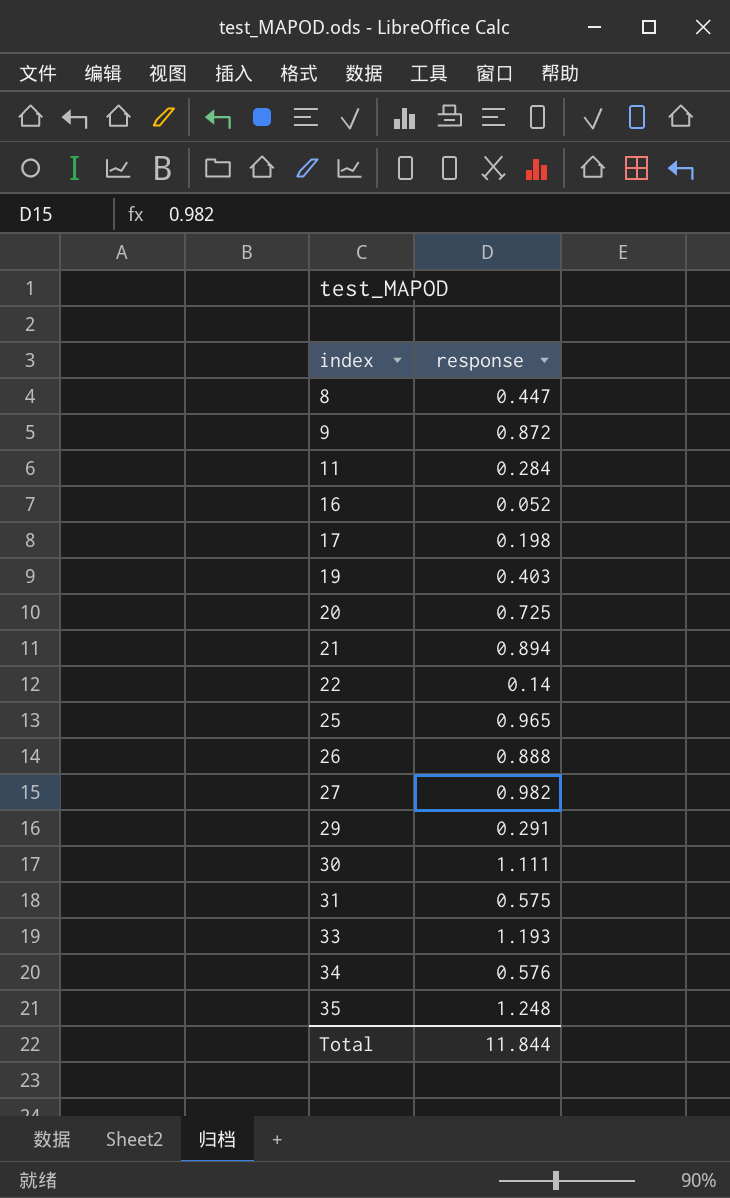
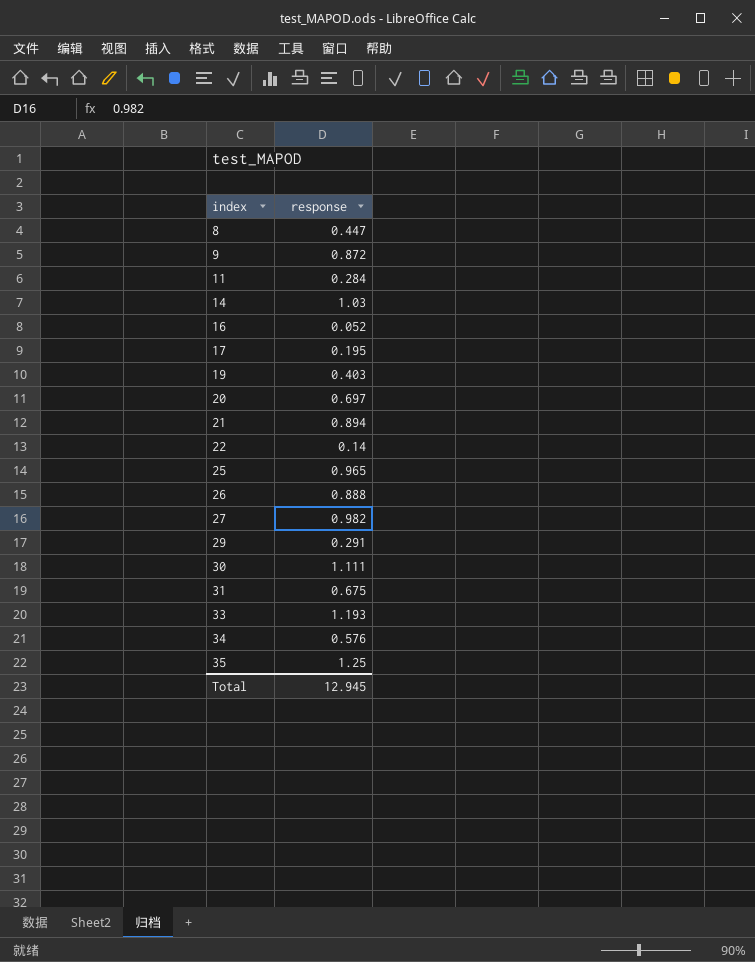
row 14: none -> 1.03
17 | response: 0.198 -> 0.195
20 | response: 0.725 -> 0.697
31 | response: 0.575 -> 0.675
35 | response: 1.248 -> 1.25
Total | response: 11.844 -> 12.945

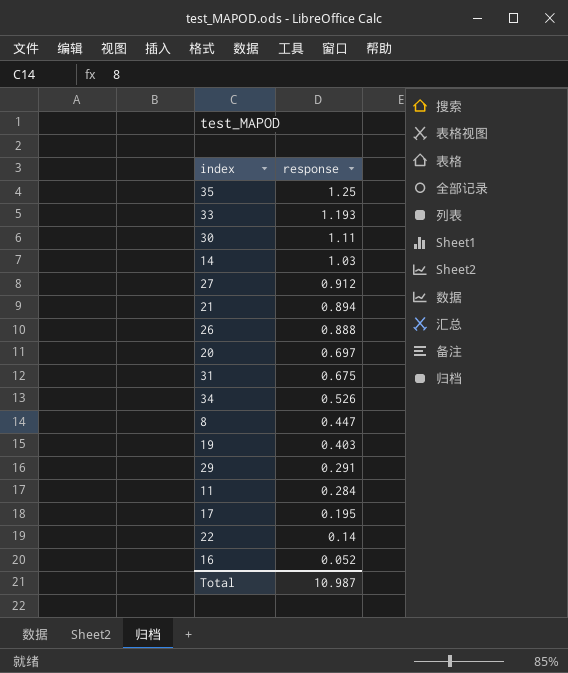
row order: index ascending -> response descending
row 9: 0.872 -> none
row 25: 0.965 -> none
30 | response: 1.111 -> 1.11
27 | response: 0.982 -> 0.912
34 | response: 0.576 -> 0.526
Total | response: 12.945 -> 10.987

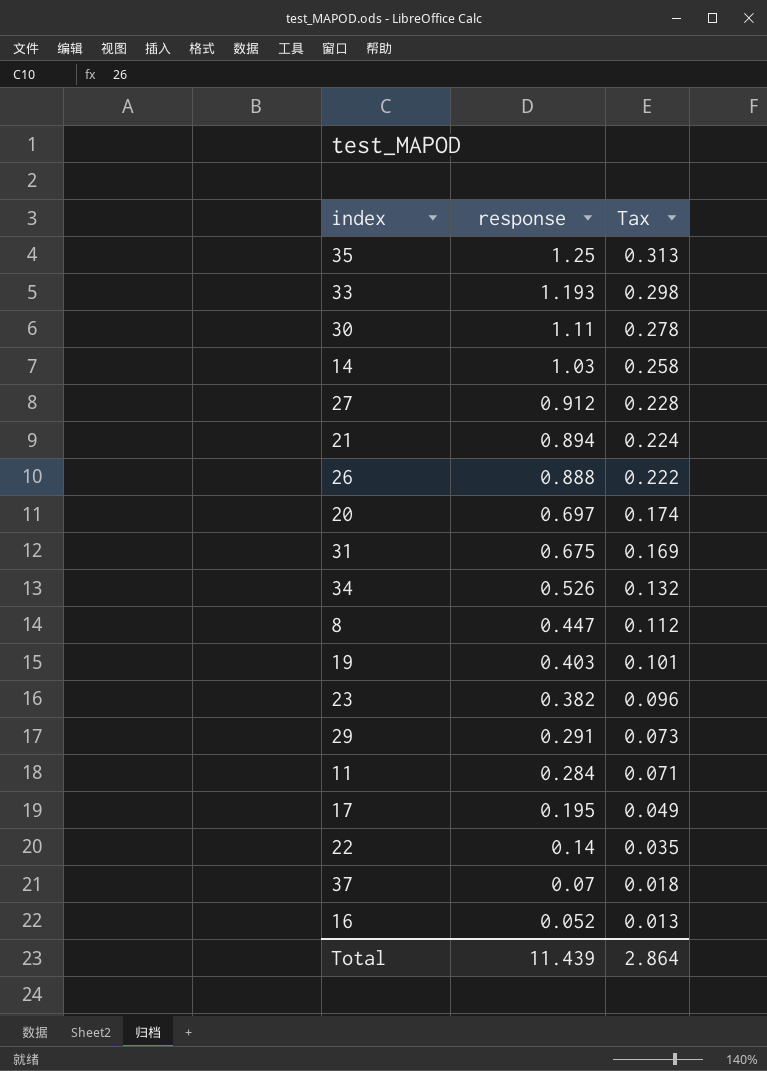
column Tax | formula: none -> [response] * 0.25
row 23: none -> 0.382 | 0.096
row 37: none -> 0.07 | 0.018
Total | response: 10.987 -> 11.439

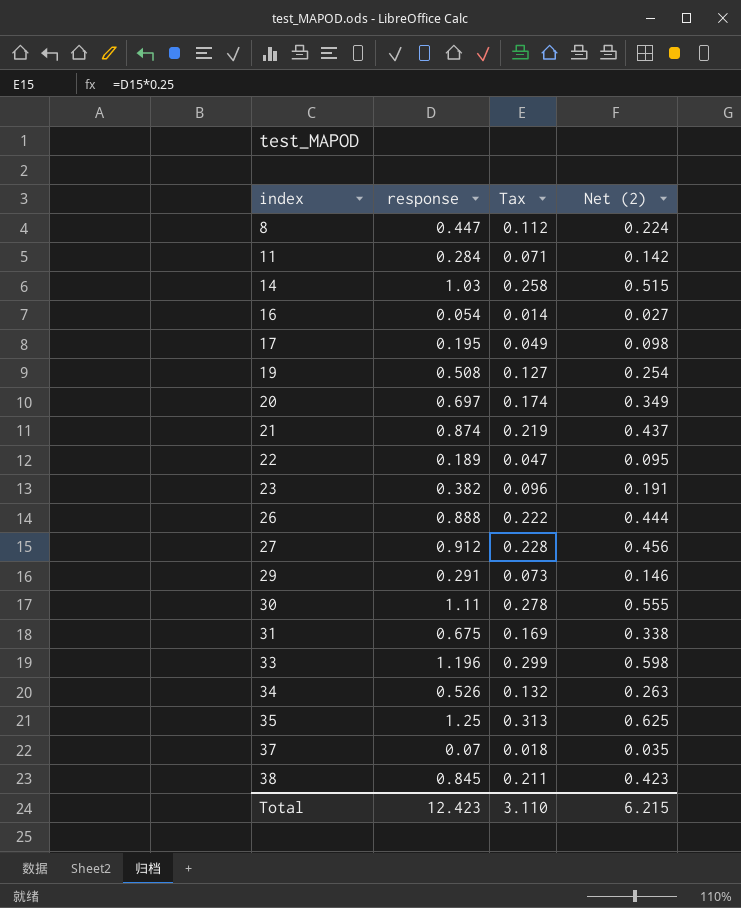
row order: response descending -> index ascending
column Net (2) | formula: none -> [response] * 0.5
16 | response: 0.052 -> 0.054
16 | Tax: 0.013 -> 0.014
19 | response: 0.403 -> 0.508
19 | Tax: 0.101 -> 0.127
21 | response: 0.894 -> 0.874
21 | Tax: 0.224 -> 0.219
22 | response: 0.14 -> 0.189
22 | Tax: 0.035 -> 0.047
33 | response: 1.193 -> 1.196
33 | Tax: 0.298 -> 0.299
row 38: none -> 0.845 | 0.211 | 0.423
Total | response: 11.439 -> 12.423
Total | Tax: 2.864 -> 3.110

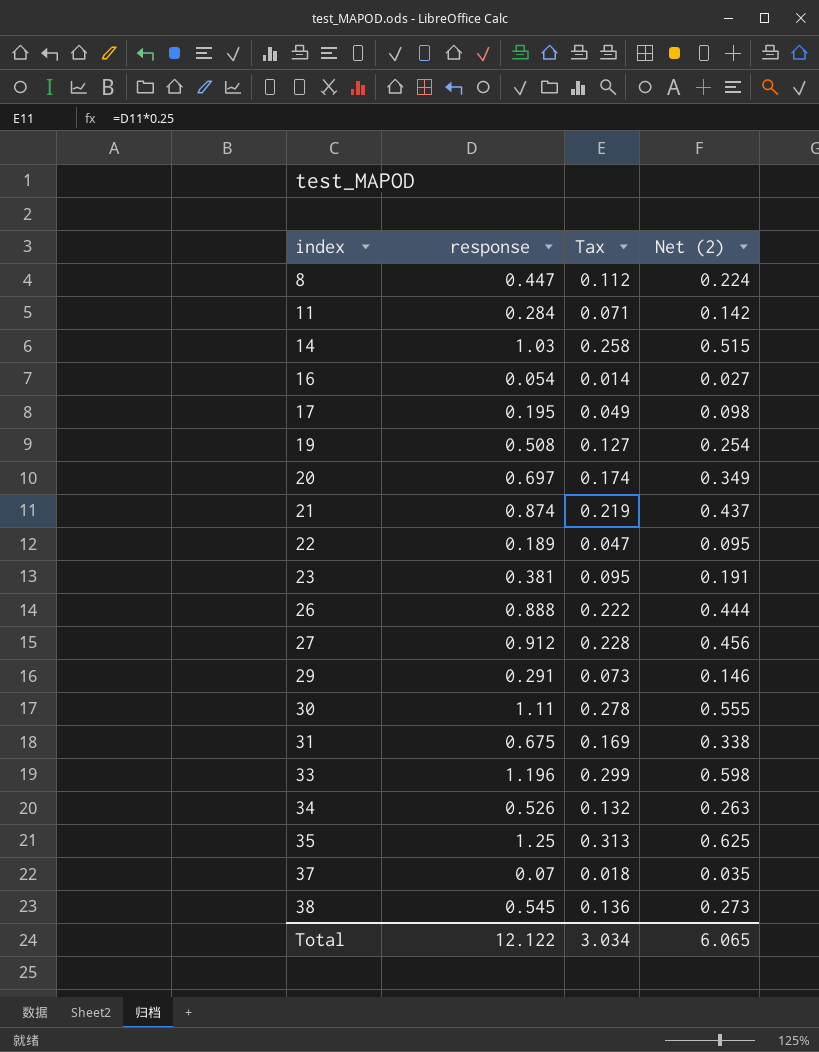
23 | response: 0.382 -> 0.381
23 | Tax: 0.096 -> 0.095
38 | response: 0.845 -> 0.545
38 | Tax: 0.211 -> 0.136
38 | Net (2): 0.423 -> 0.273
Total | response: 12.423 -> 12.122
Total | Tax: 3.110 -> 3.034
Total | Net (2): 6.215 -> 6.065

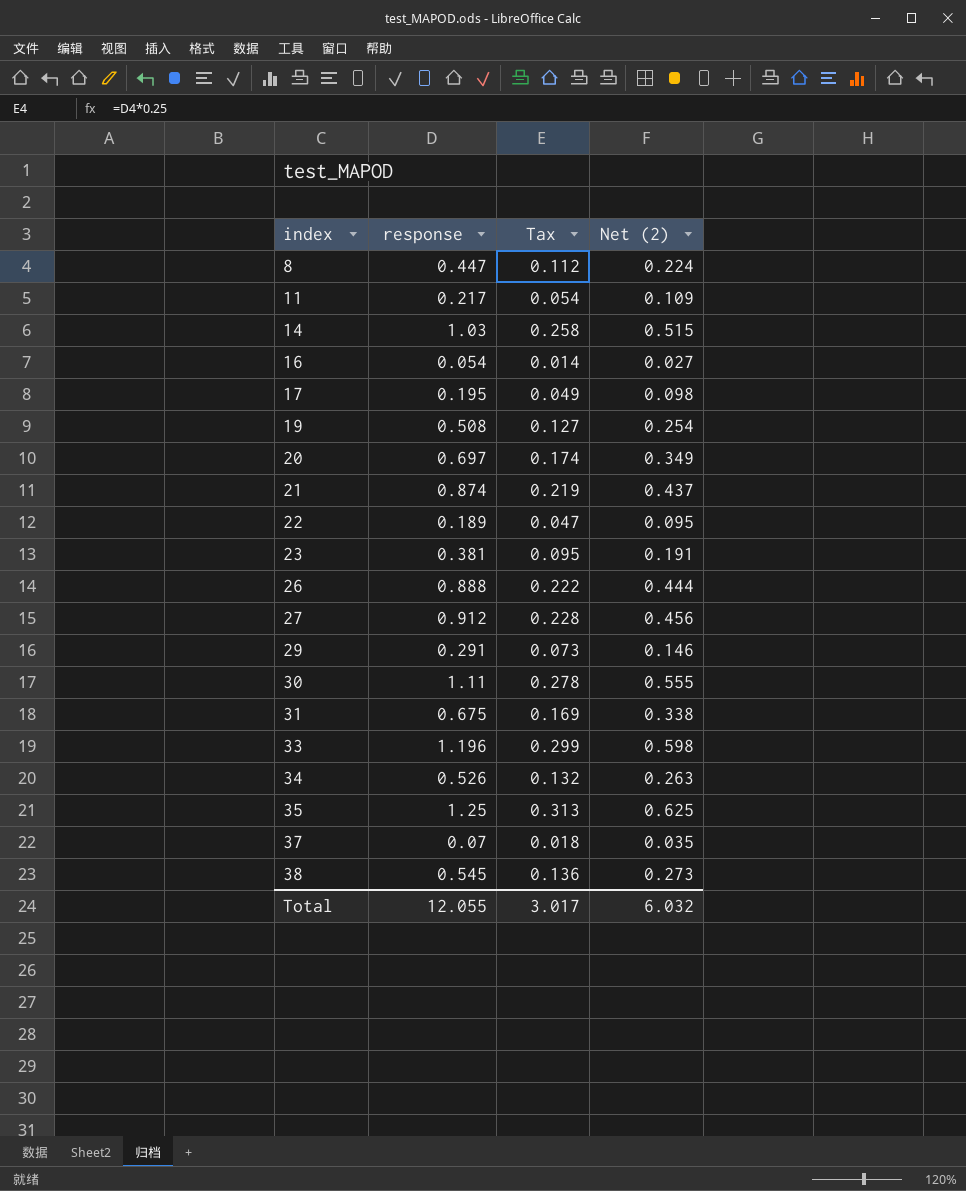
11 | response: 0.284 -> 0.217
11 | Tax: 0.071 -> 0.054
11 | Net (2): 0.142 -> 0.109
Total | response: 12.122 -> 12.055
Total | Tax: 3.034 -> 3.017
Total | Net (2): 6.065 -> 6.032

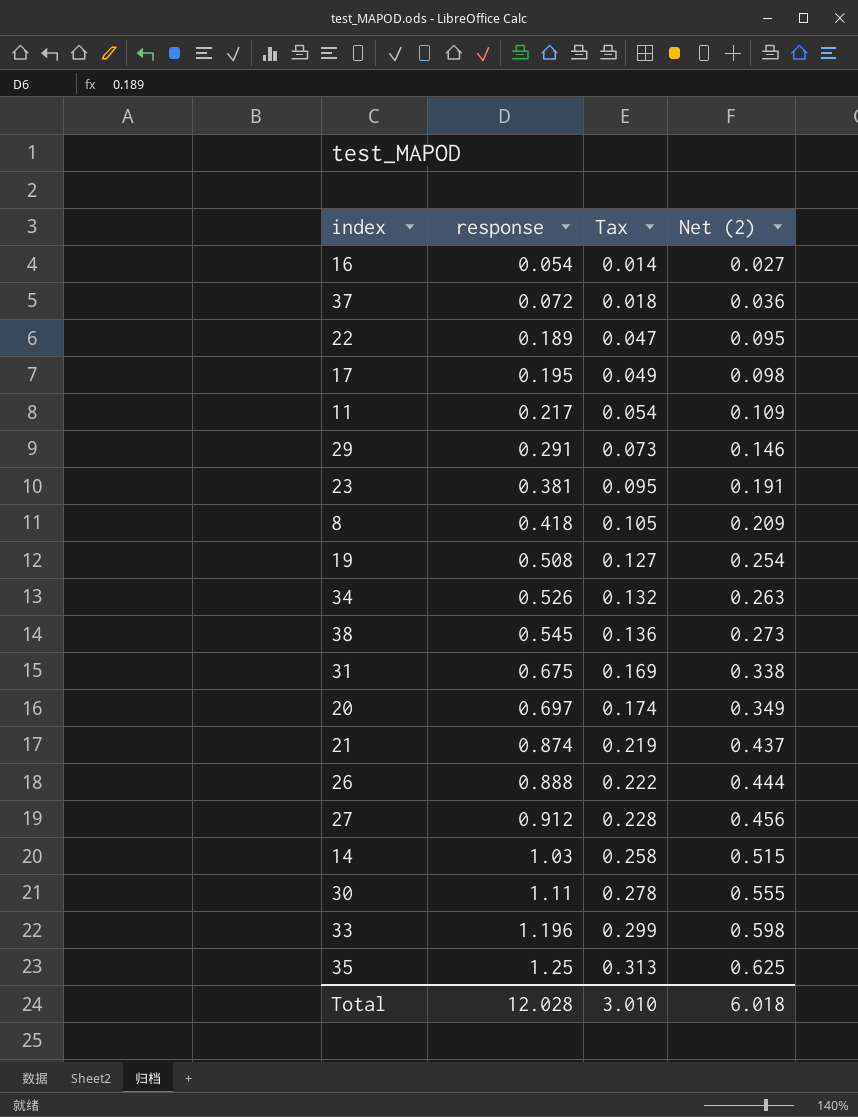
row order: index ascending -> response ascending
37 | response: 0.07 -> 0.072
37 | Net (2): 0.035 -> 0.036
8 | response: 0.447 -> 0.418
8 | Tax: 0.112 -> 0.105
8 | Net (2): 0.224 -> 0.209
Total | response: 12.055 -> 12.028
Total | Tax: 3.017 -> 3.010
Total | Net (2): 6.032 -> 6.018

